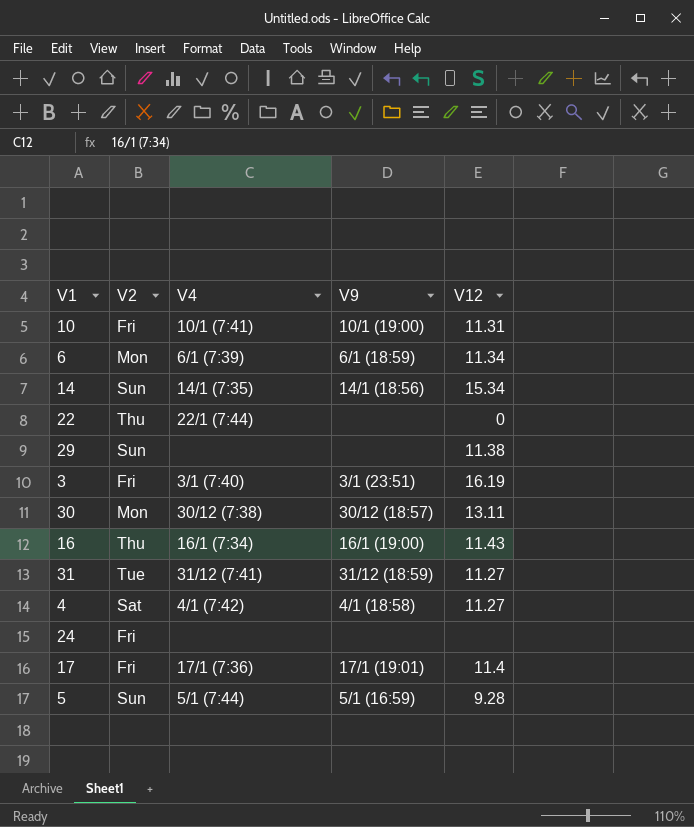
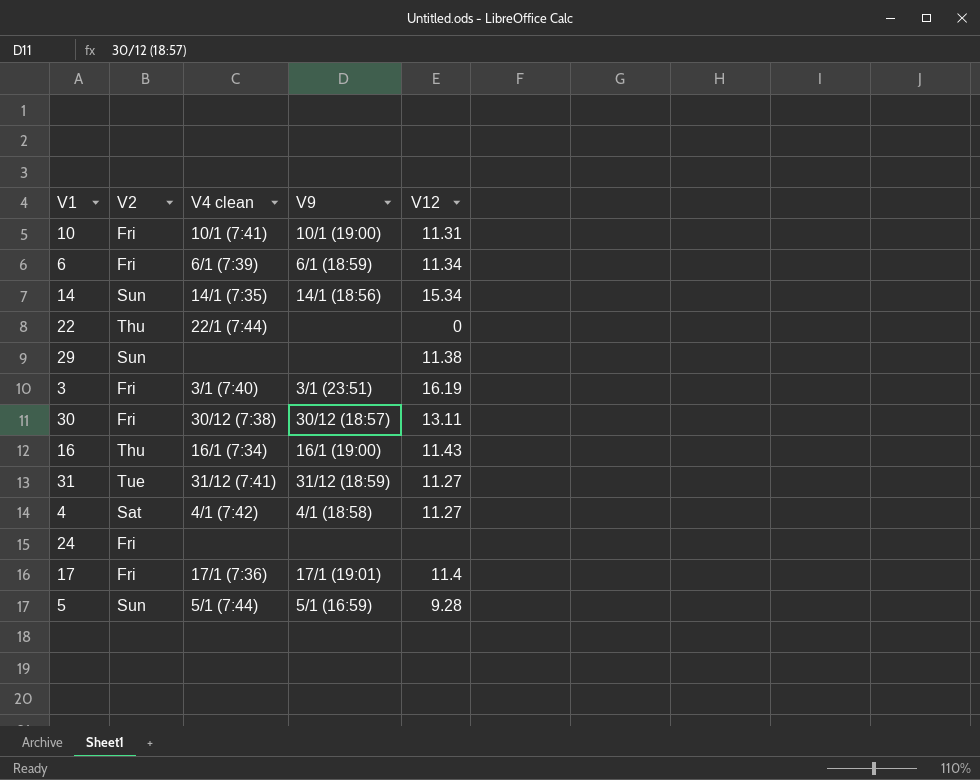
column name: V4 -> V4 clean
6 | V2: Mon -> Fri
30 | V2: Mon -> Fri

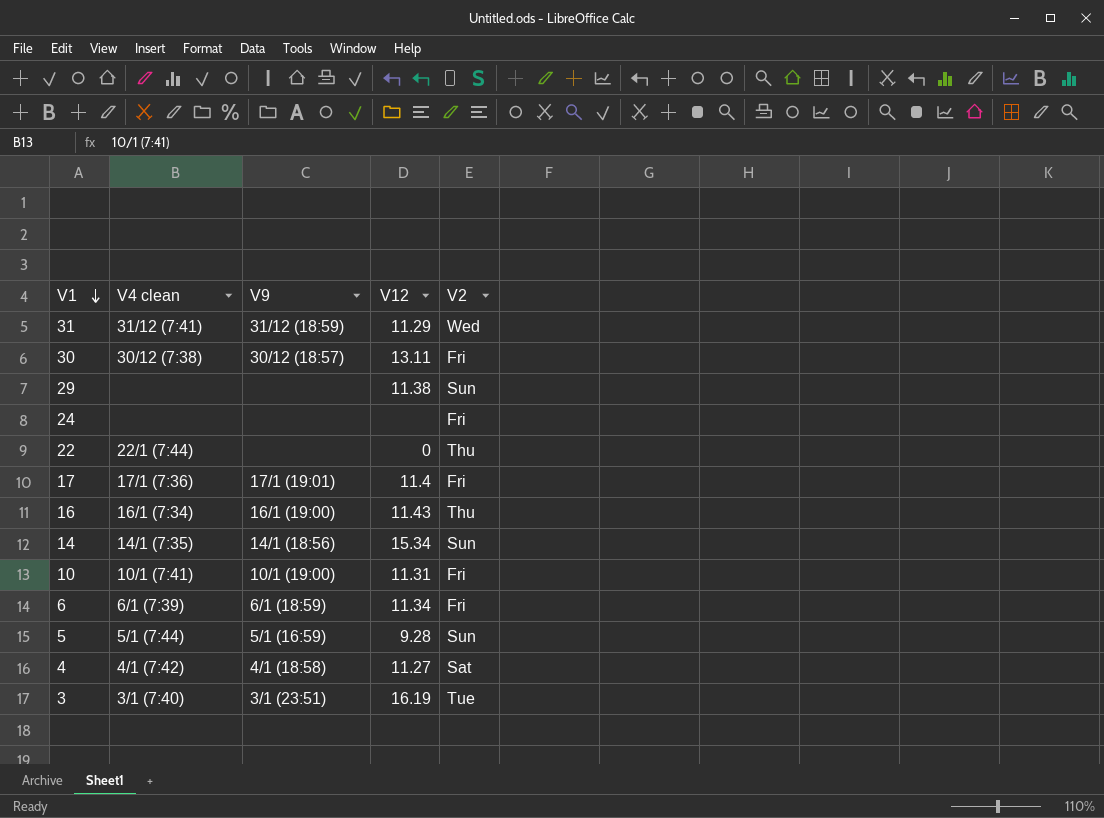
row order: none -> V1 descending
column V2 | position: 2 -> 5
31 | V12: 11.27 -> 11.29
31 | V2: Tue -> Wed
3 | V2: Fri -> Tue

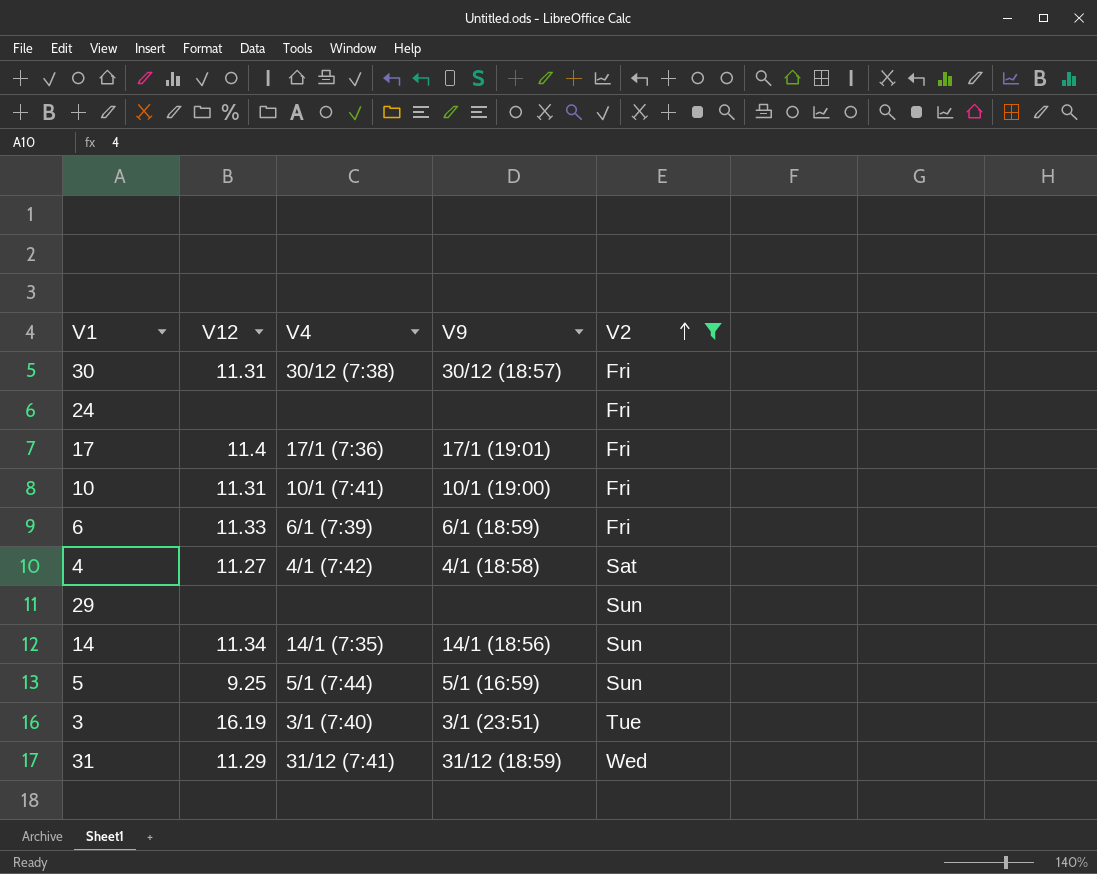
filter: none -> V2 != Thu
row order: V1 descending -> V2 ascending
column V12 | position: 4 -> 2
column name: V4 clean -> V4
30 | V12: 13.11 -> 11.31
6 | V12: 11.34 -> 11.33
29 | V12: 11.38 -> none
14 | V12: 15.34 -> 11.34
5 | V12: 9.28 -> 9.25

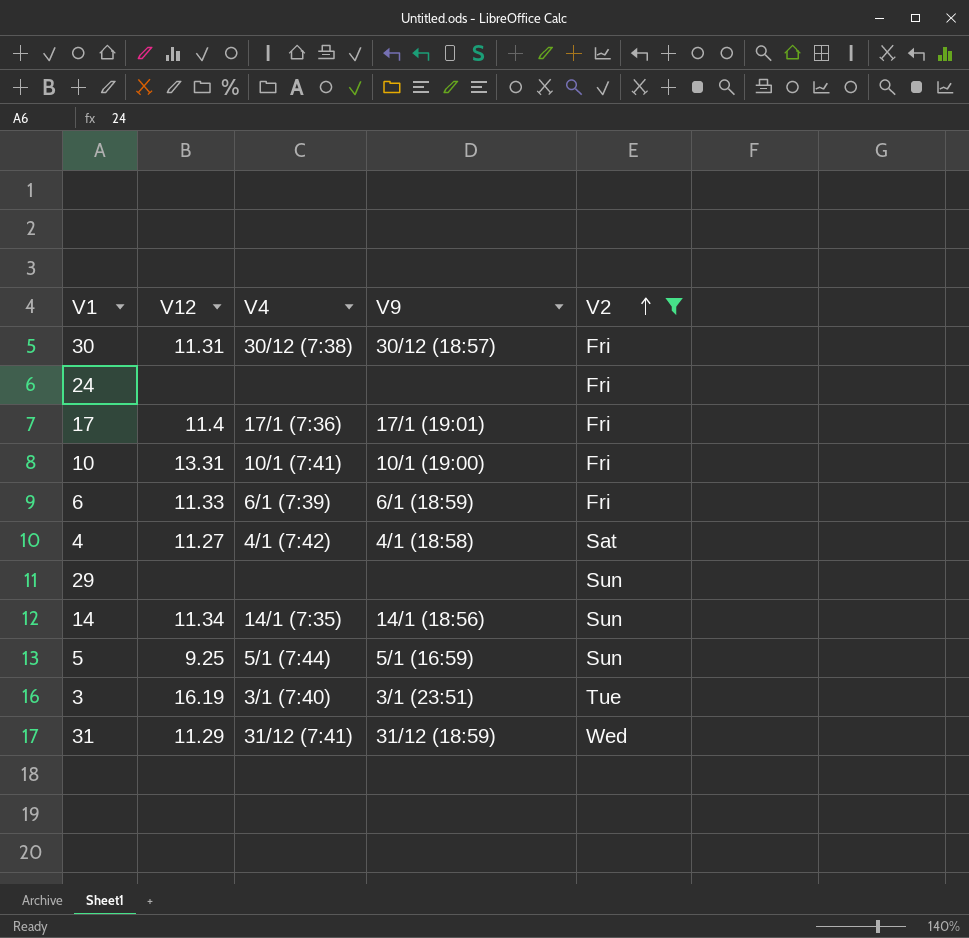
10 | V12: 11.31 -> 13.31

